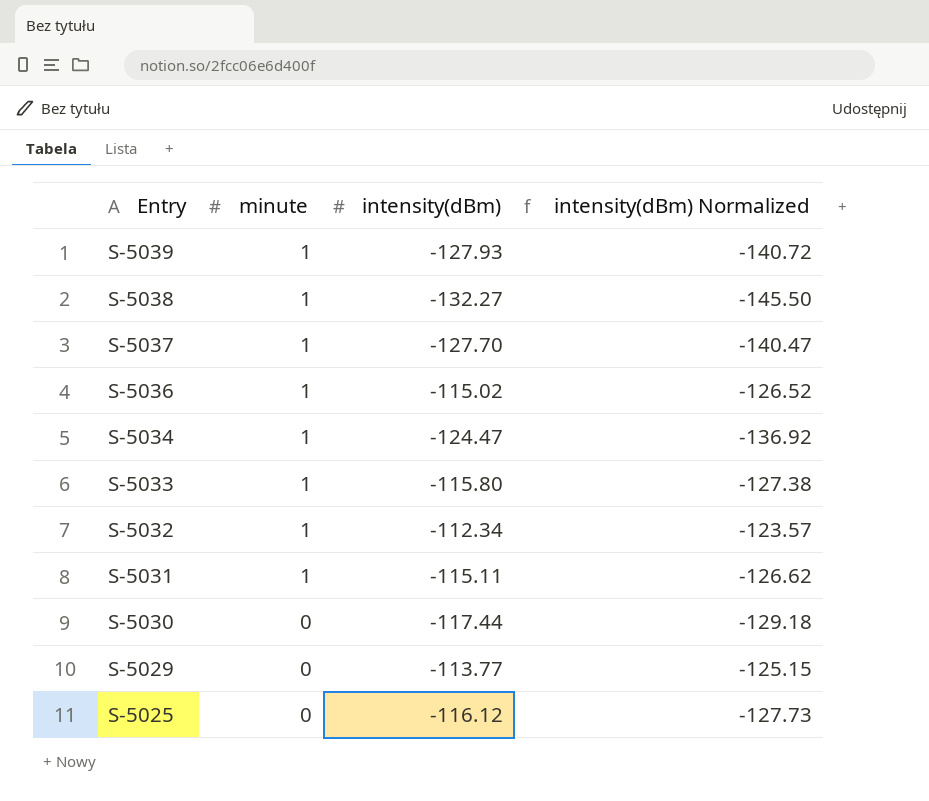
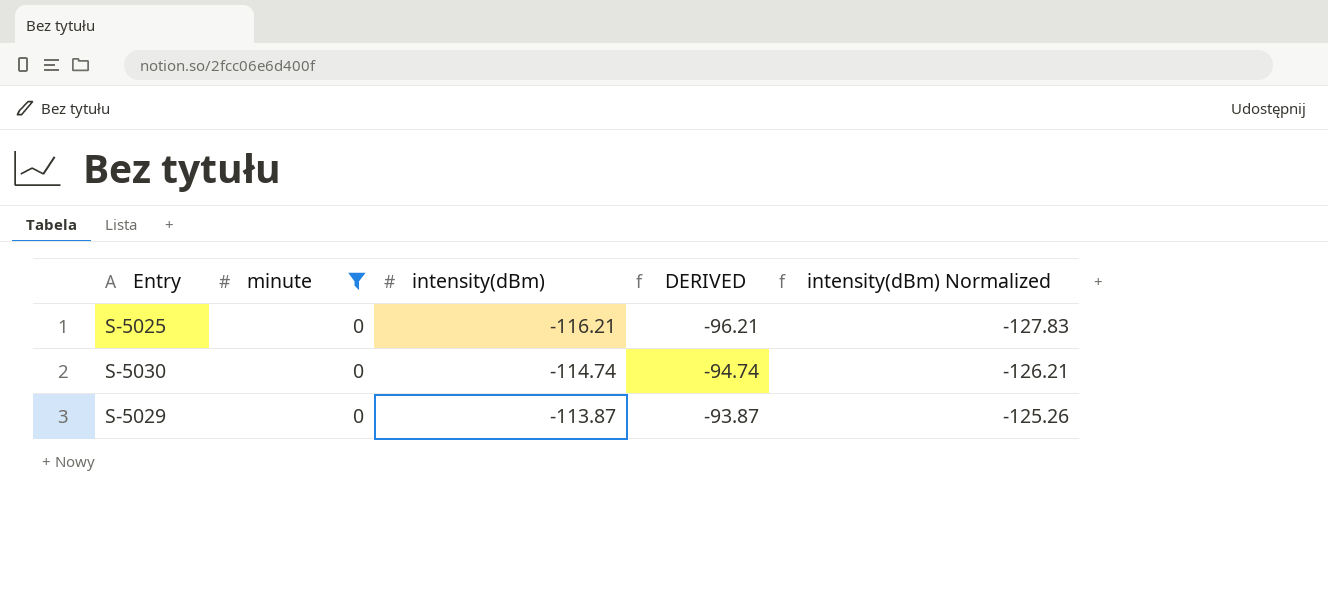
filter: none -> minute = 0
row order: Entry descending -> intensity(dBm) ascending
column DERIVED | formula: none -> [intensity(dBm)] + 20
S-5025 | intensity(dBm): -116.12 -> -116.21
S-5025 | intensity(dBm) Normalized: -127.73 -> -127.83
S-5030 | intensity(dBm): -117.44 -> -114.74
S-5030 | intensity(dBm) Normalized: -129.18 -> -126.21
S-5029 | intensity(dBm): -113.77 -> -113.87
S-5029 | intensity(dBm) Normalized: -125.15 -> -125.26

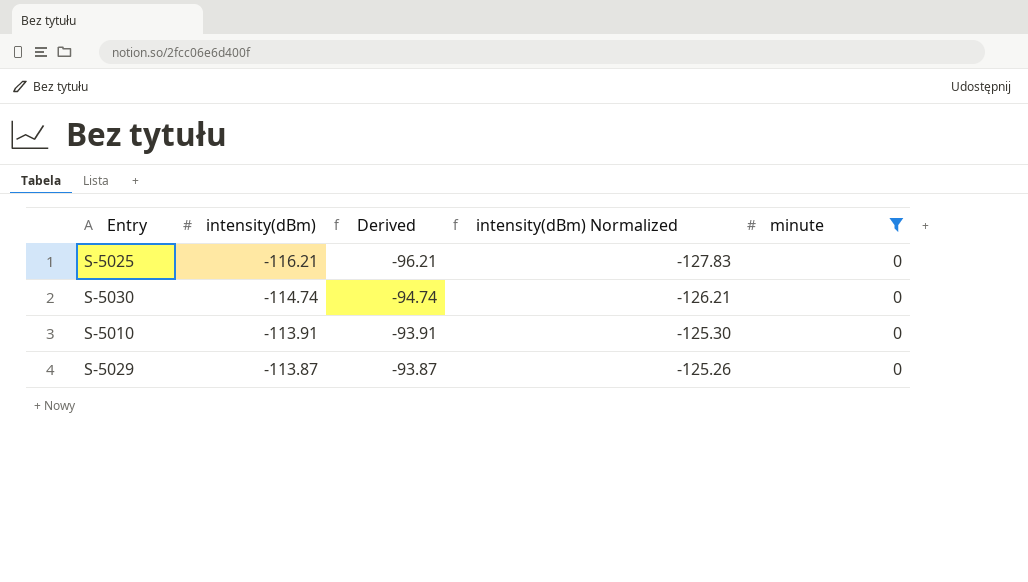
column name: DERIVED -> Derived
column minute | position: 2 -> 5
row S-5010: none -> -113.91 | -93.91 | -125.30 | 0

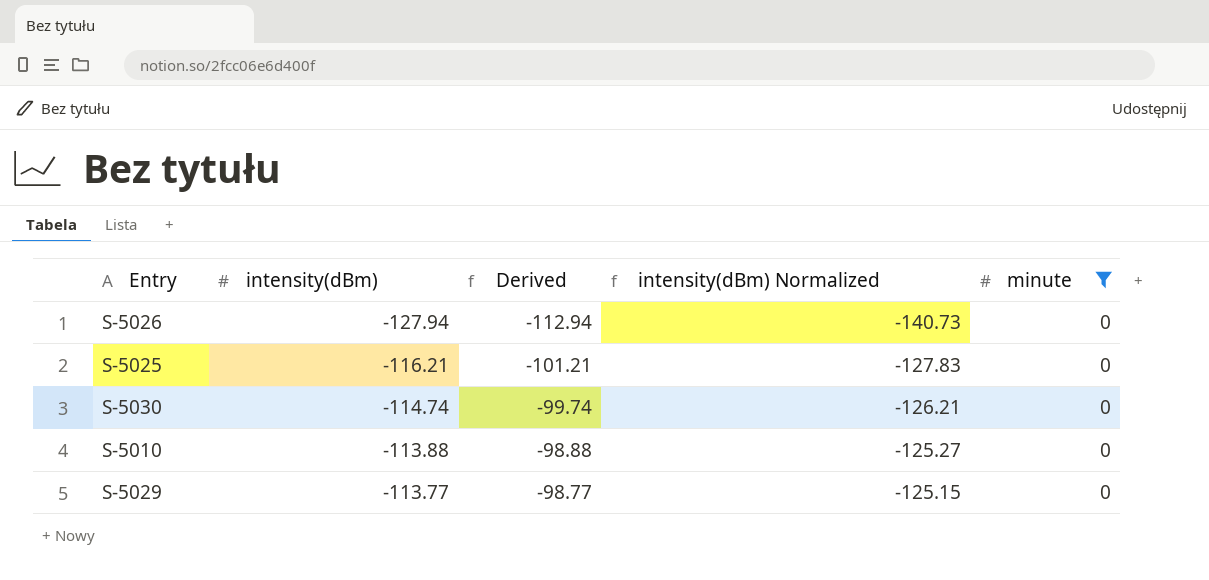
column Derived | formula: [intensity(dBm)] + 20 -> [intensity(dBm)] + 15
row S-5026: none -> -127.94 | -112.94 | -140.73 | 0
S-5010 | intensity(dBm): -113.91 -> -113.88
S-5010 | intensity(dBm) Normalized: -125.30 -> -125.27
S-5029 | intensity(dBm): -113.87 -> -113.77
S-5029 | intensity(dBm) Normalized: -125.26 -> -125.15

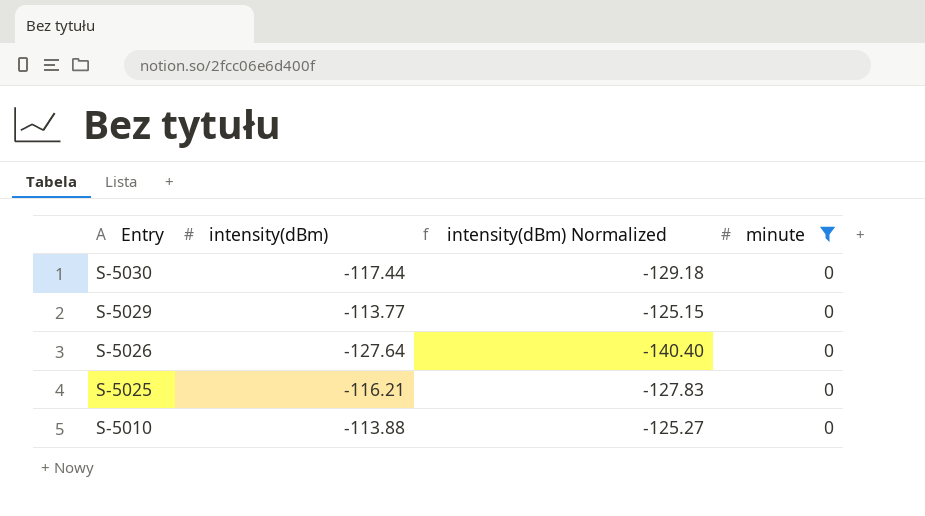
row order: intensity(dBm) ascending -> Entry descending
column Derived | formula: [intensity(dBm)] + 15 -> none
S-5030 | intensity(dBm): -114.74 -> -117.44
S-5030 | intensity(dBm) Normalized: -126.21 -> -129.18
S-5026 | intensity(dBm): -127.94 -> -127.64
S-5026 | intensity(dBm) Normalized: -140.73 -> -140.40

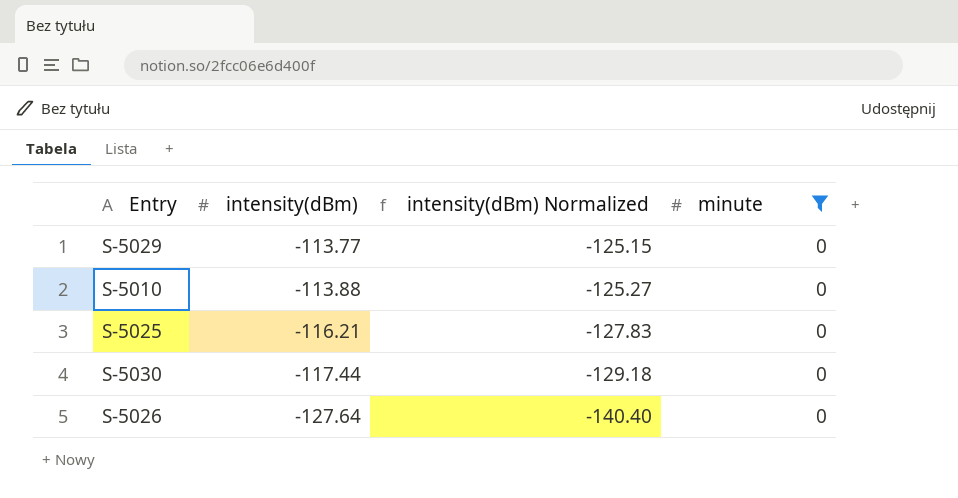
row order: Entry descending -> intensity(dBm) descending

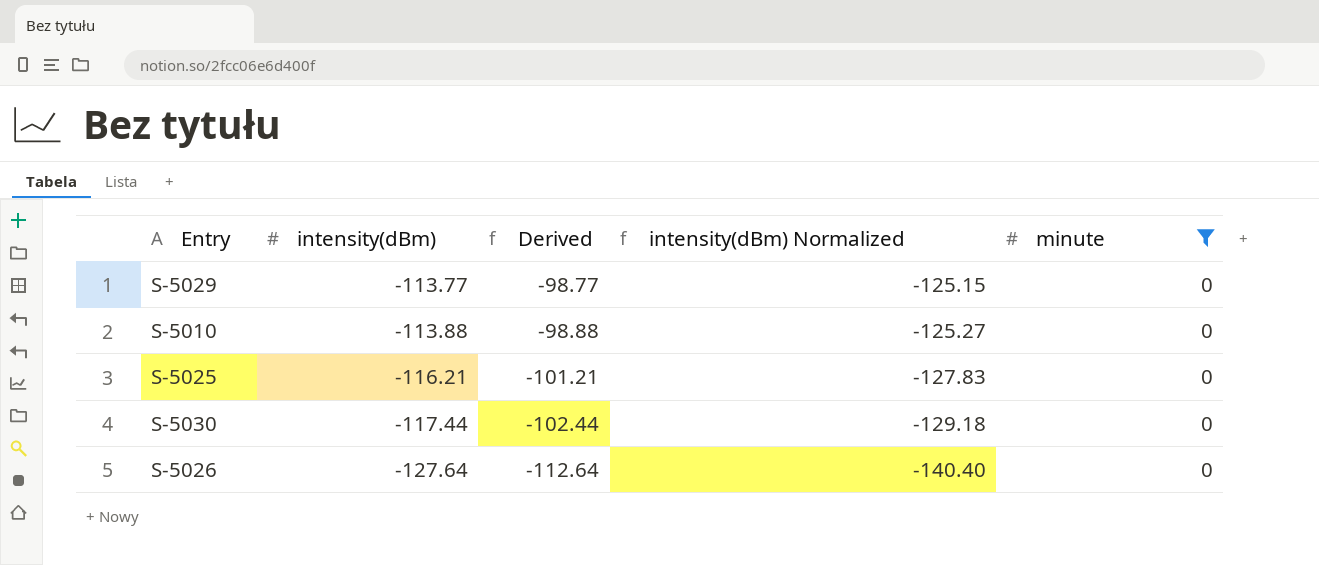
column Derived | formula: none -> [intensity(dBm)] + 15

